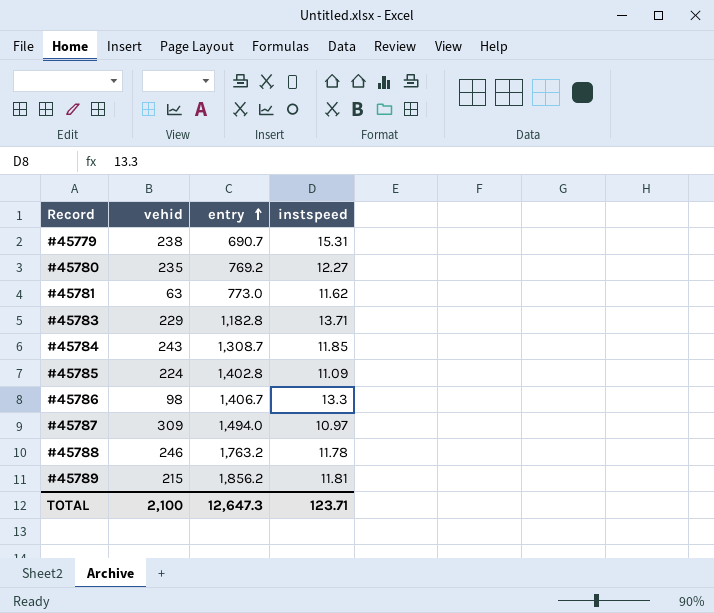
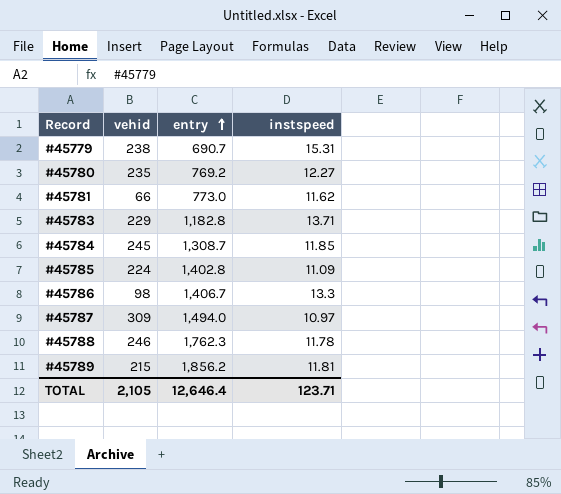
#45781 | vehid: 63 -> 66
#45784 | vehid: 243 -> 245
#45788 | entry: 1,763.2 -> 1,762.3
TOTAL | vehid: 2,100 -> 2,105
TOTAL | entry: 12,647.3 -> 12,646.4

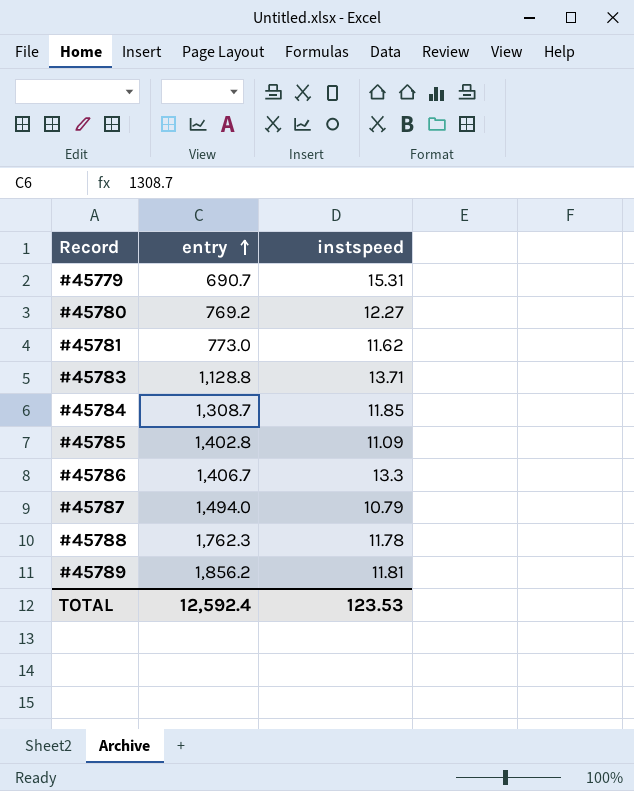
column vehid | position: 2 -> none
#45783 | entry: 1,182.8 -> 1,128.8
#45787 | instspeed: 10.97 -> 10.79
TOTAL | entry: 12,646.4 -> 12,592.4
TOTAL | instspeed: 123.71 -> 123.53

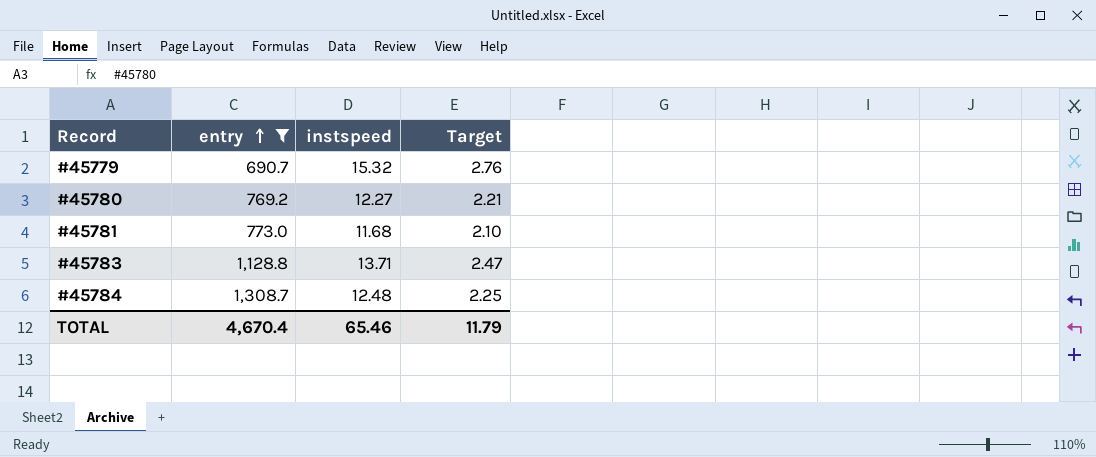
filter: none -> entry <= 1,308.7
column Target | formula: none -> [instspeed] * 0.18
#45779 | instspeed: 15.31 -> 15.32
#45781 | instspeed: 11.62 -> 11.68
#45784 | instspeed: 11.85 -> 12.48
TOTAL | entry: 12,592.4 -> 4,670.4
TOTAL | instspeed: 123.53 -> 65.46

